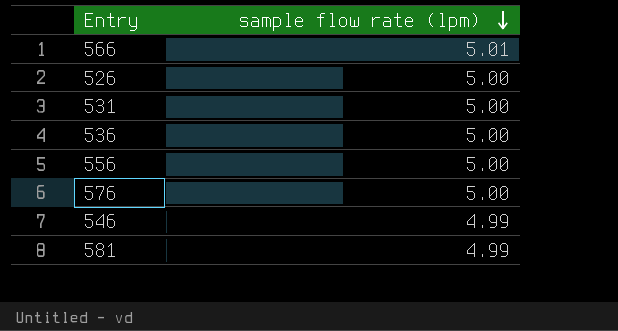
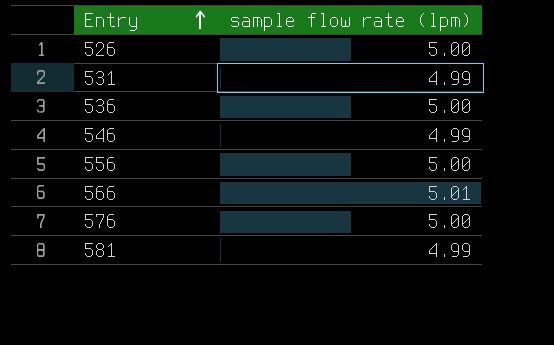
row order: sample flow rate (lpm) descending -> Entry ascending
531 | sample flow rate (lpm): 5.00 -> 4.99

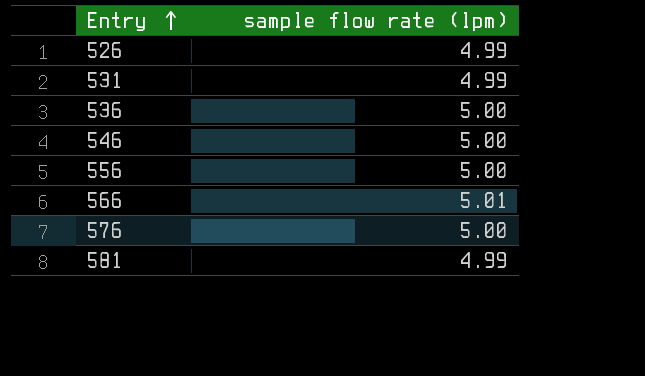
526 | sample flow rate (lpm): 5.00 -> 4.99
546 | sample flow rate (lpm): 4.99 -> 5.00

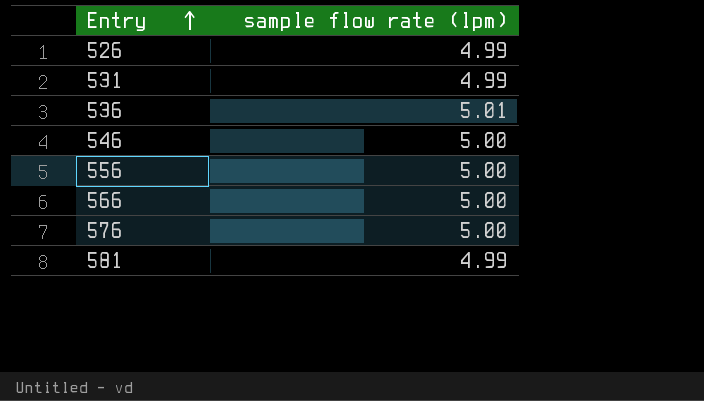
536 | sample flow rate (lpm): 5.00 -> 5.01
566 | sample flow rate (lpm): 5.01 -> 5.00

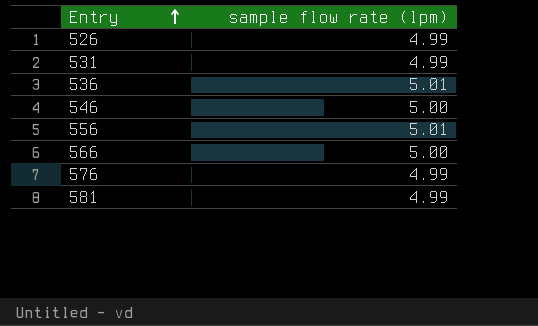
556 | sample flow rate (lpm): 5.00 -> 5.01
576 | sample flow rate (lpm): 5.00 -> 4.99

